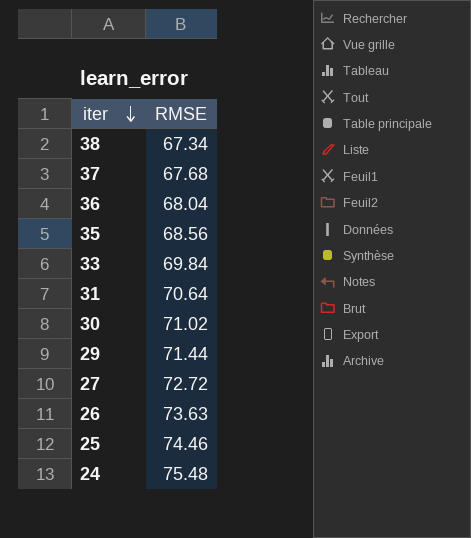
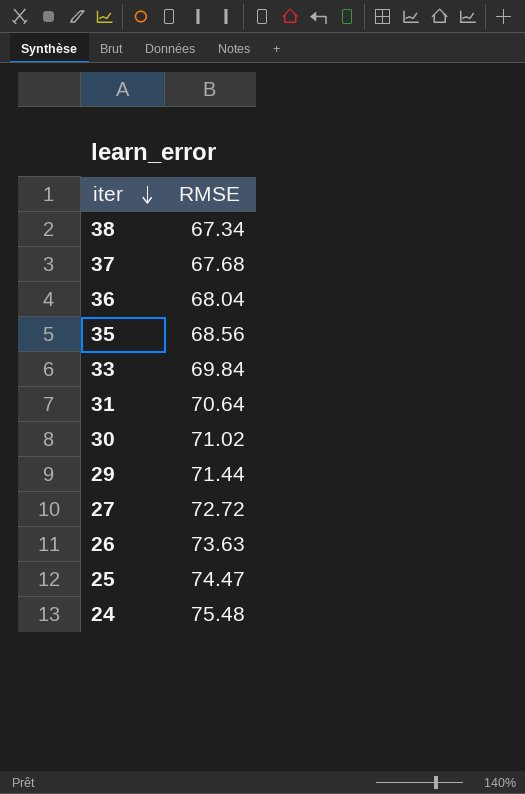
25 | RMSE: 74.46 -> 74.47

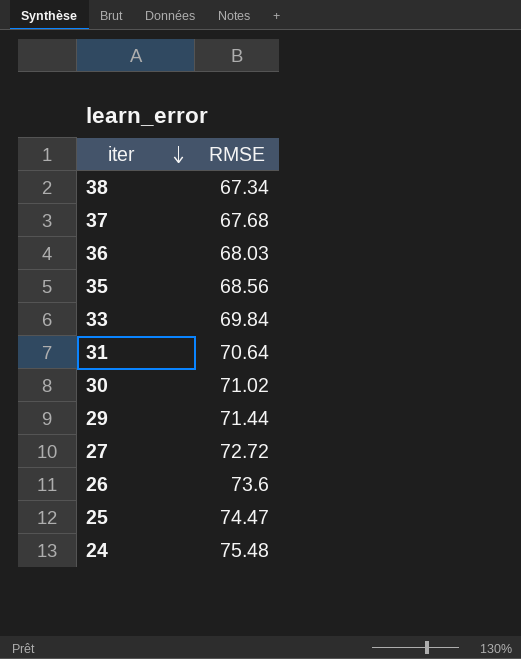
36 | RMSE: 68.04 -> 68.03
26 | RMSE: 73.63 -> 73.6

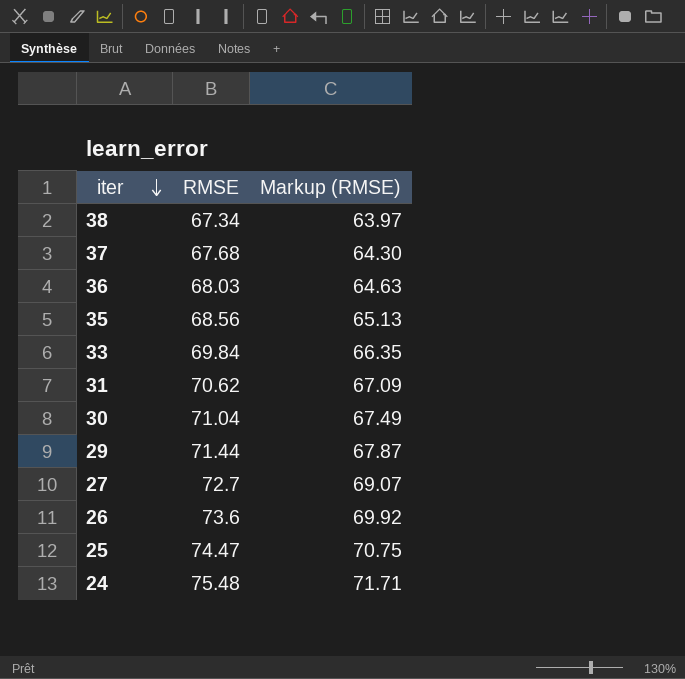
column Markup (RMSE) | formula: none -> [RMSE] * 0.95
31 | RMSE: 70.64 -> 70.62
30 | RMSE: 71.02 -> 71.04
27 | RMSE: 72.72 -> 72.7

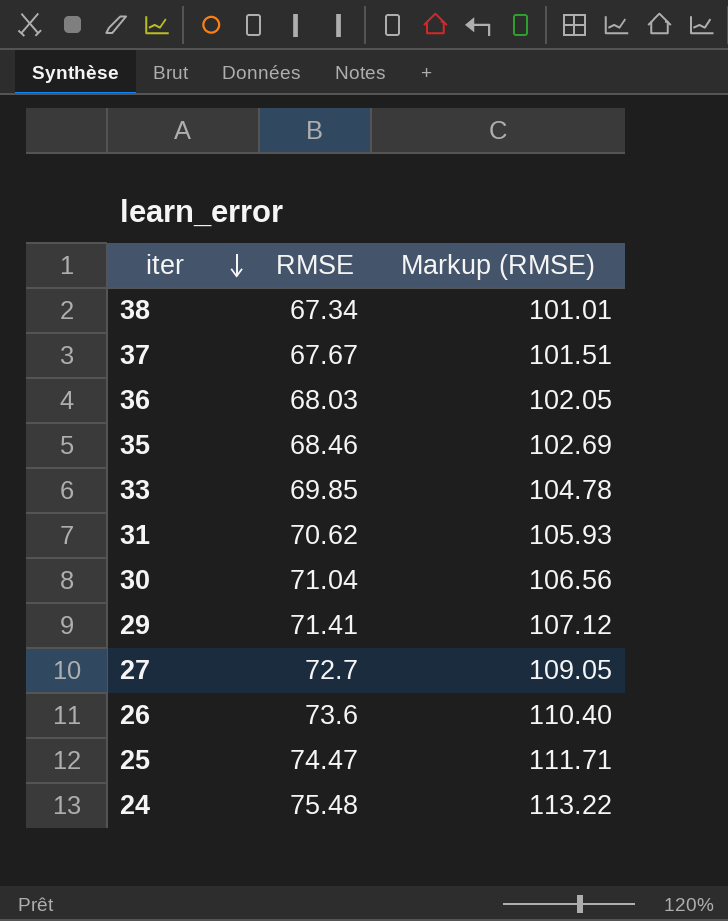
column Markup (RMSE) | formula: [RMSE] * 0.95 -> [RMSE] * 1.5
37 | RMSE: 67.68 -> 67.67
35 | RMSE: 68.56 -> 68.46
33 | RMSE: 69.84 -> 69.85
29 | RMSE: 71.44 -> 71.41

